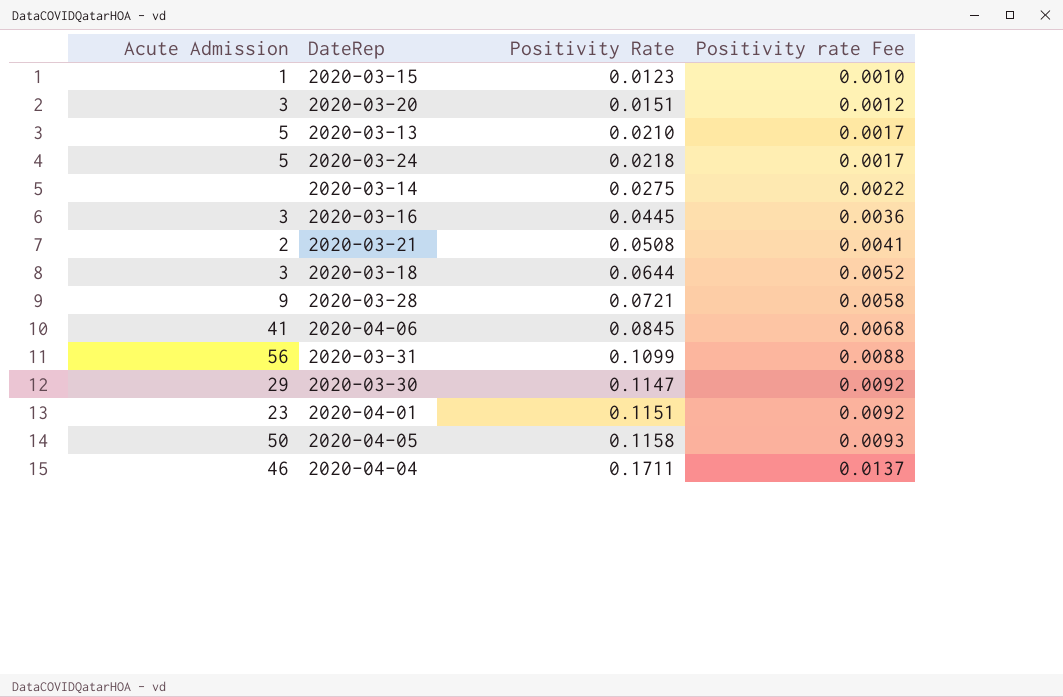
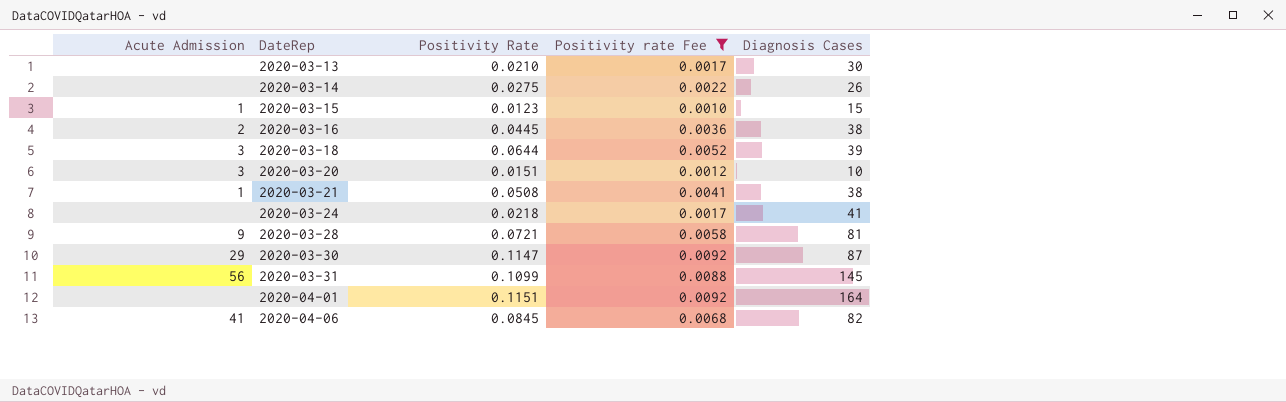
filter: none -> Positivity rate Fee <= 0.0092
row order: Positivity Rate ascending -> DateRep ascending
column Diagnosis Cases | position: none -> 5
2020-03-13 | Acute Admission: 5 -> none
2020-03-16 | Acute Admission: 3 -> 2
2020-03-21 | Acute Admission: 2 -> 1
2020-03-24 | Acute Admission: 5 -> none
2020-04-01 | Acute Admission: 23 -> none

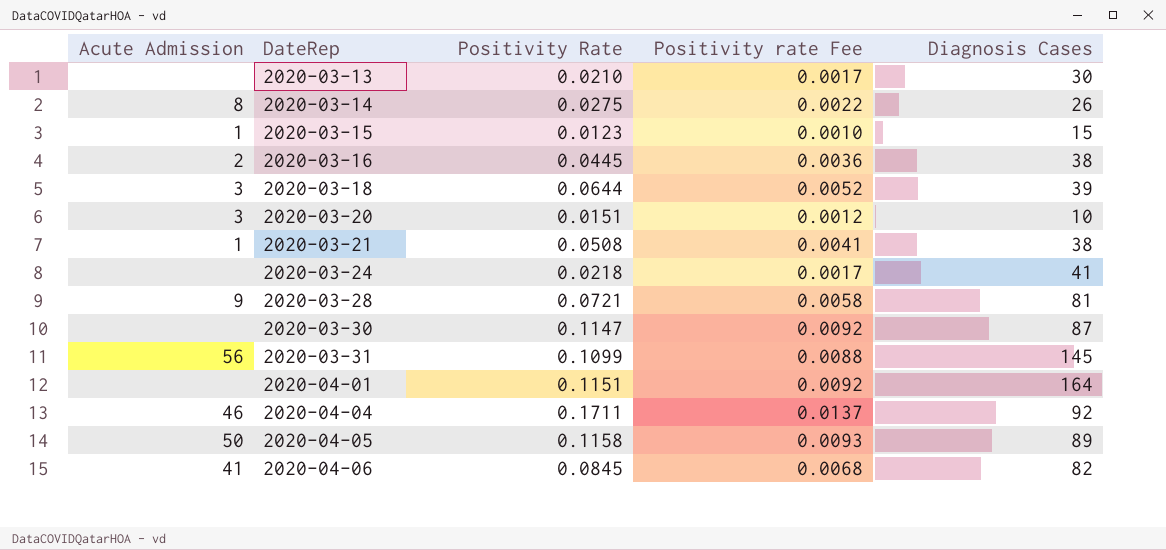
filter: Positivity rate Fee <= 0.0092 -> none
2020-03-14 | Acute Admission: none -> 8
2020-03-30 | Acute Admission: 29 -> none

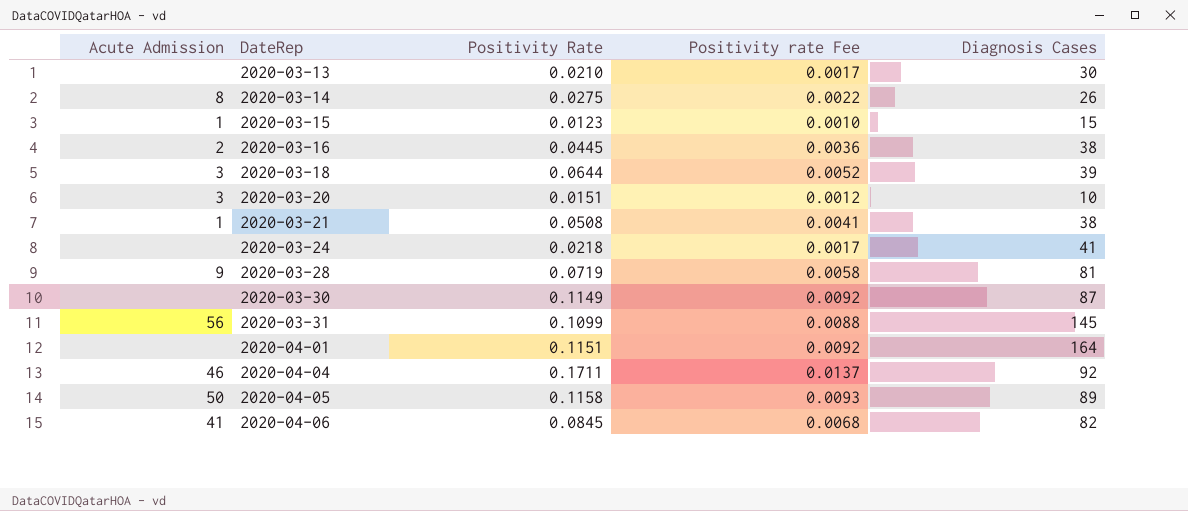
2020-03-28 | Positivity Rate: 0.0721 -> 0.0719
2020-03-30 | Positivity Rate: 0.1147 -> 0.1149

